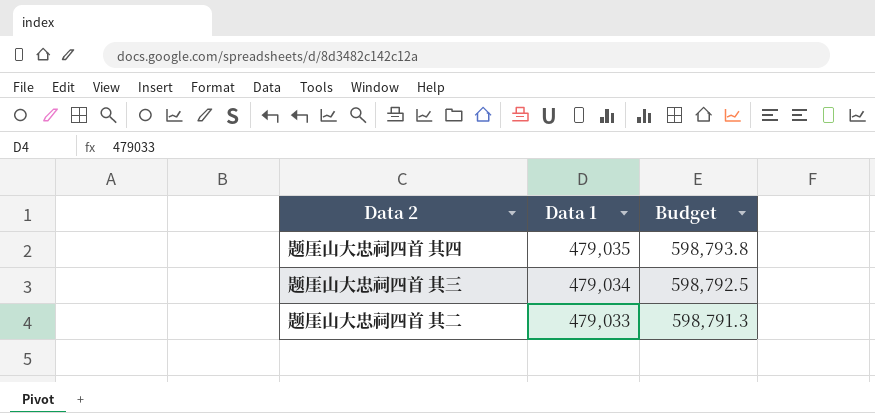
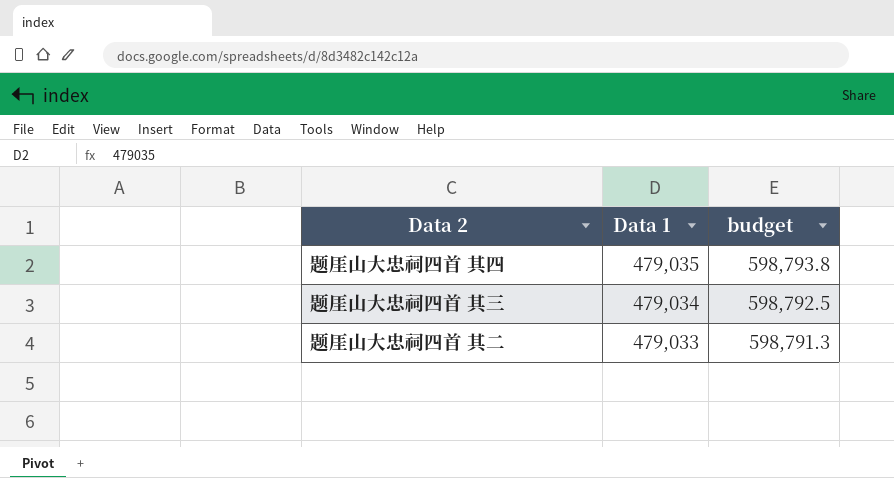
column name: Budget -> budget

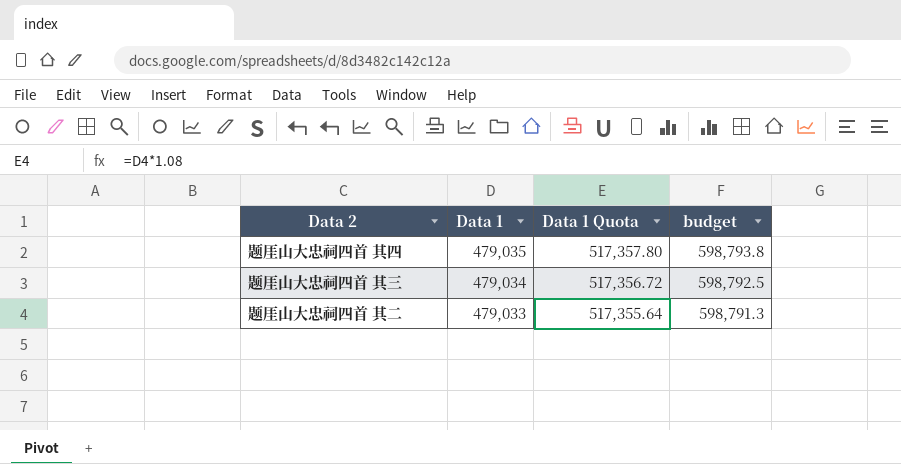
column Data 1 Quota | formula: none -> [Data 1] * 1.08

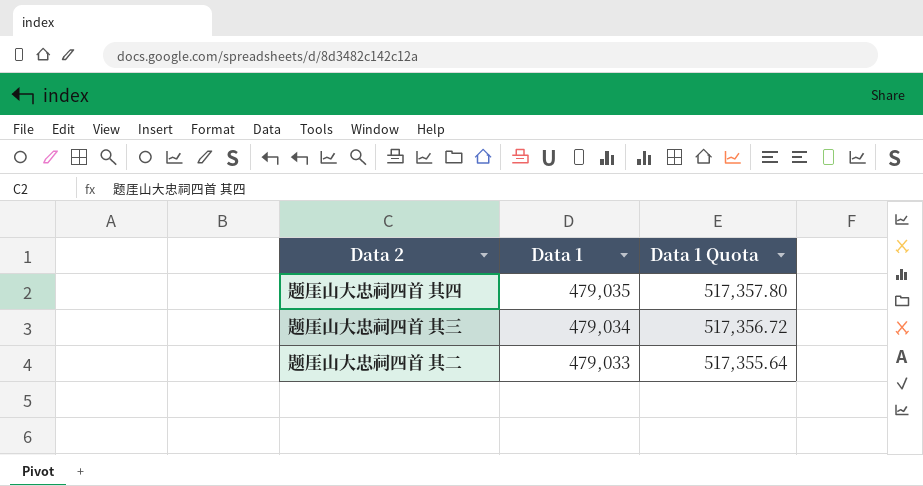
column budget | formula: [Data 1] * 1.25 -> none

